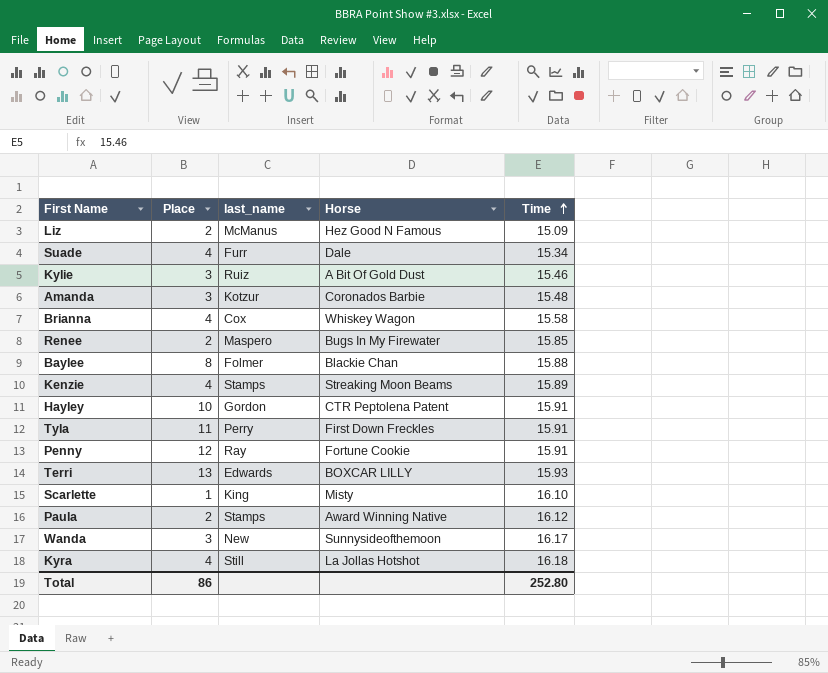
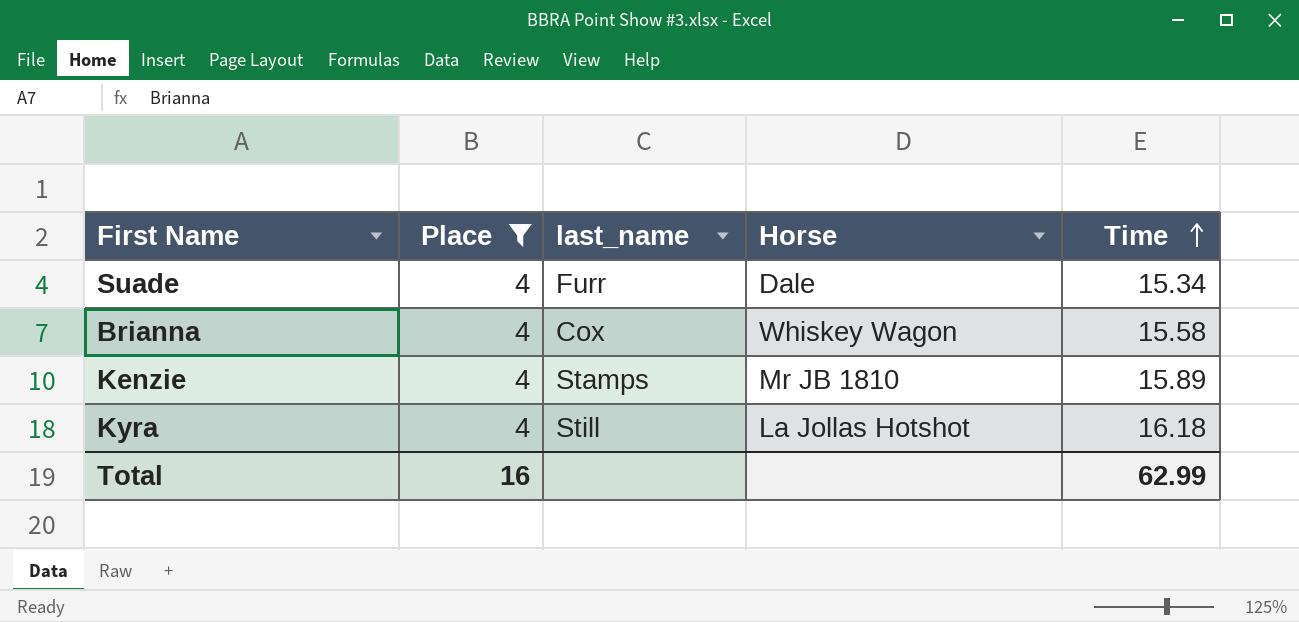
filter: none -> Place = 4
Kenzie | Horse: Streaking Moon Beams -> Mr JB 1810
Total | Place: 86 -> 16
Total | Time: 252.80 -> 62.99

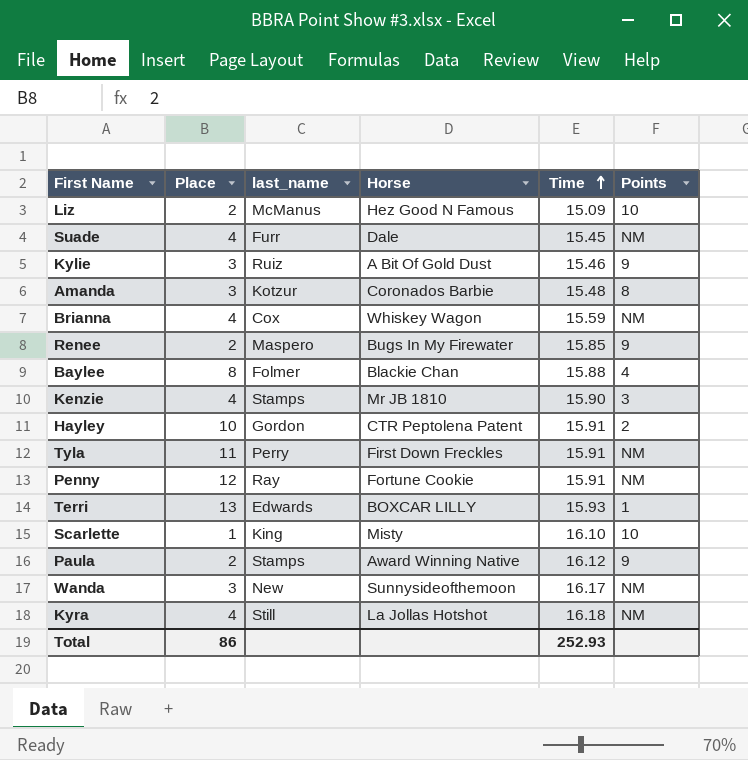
filter: Place = 4 -> none
column Points | position: none -> 6
Suade | Time: 15.34 -> 15.45
Brianna | Time: 15.58 -> 15.59
Kenzie | Time: 15.89 -> 15.90
Total | Place: 16 -> 86
Total | Time: 62.99 -> 252.93

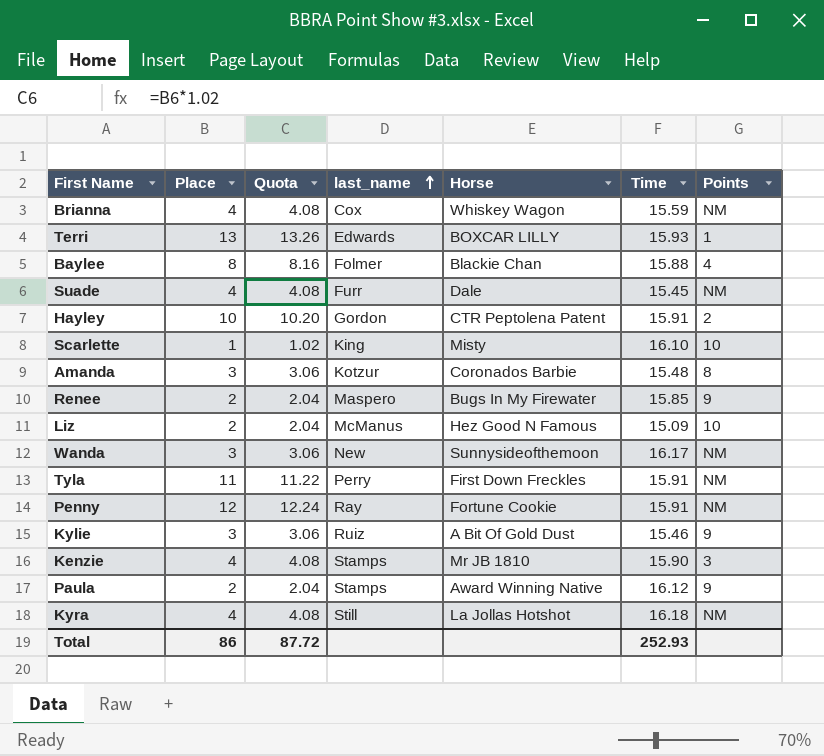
row order: Time ascending -> last_name ascending
column Quota | formula: none -> [Place] * 1.02

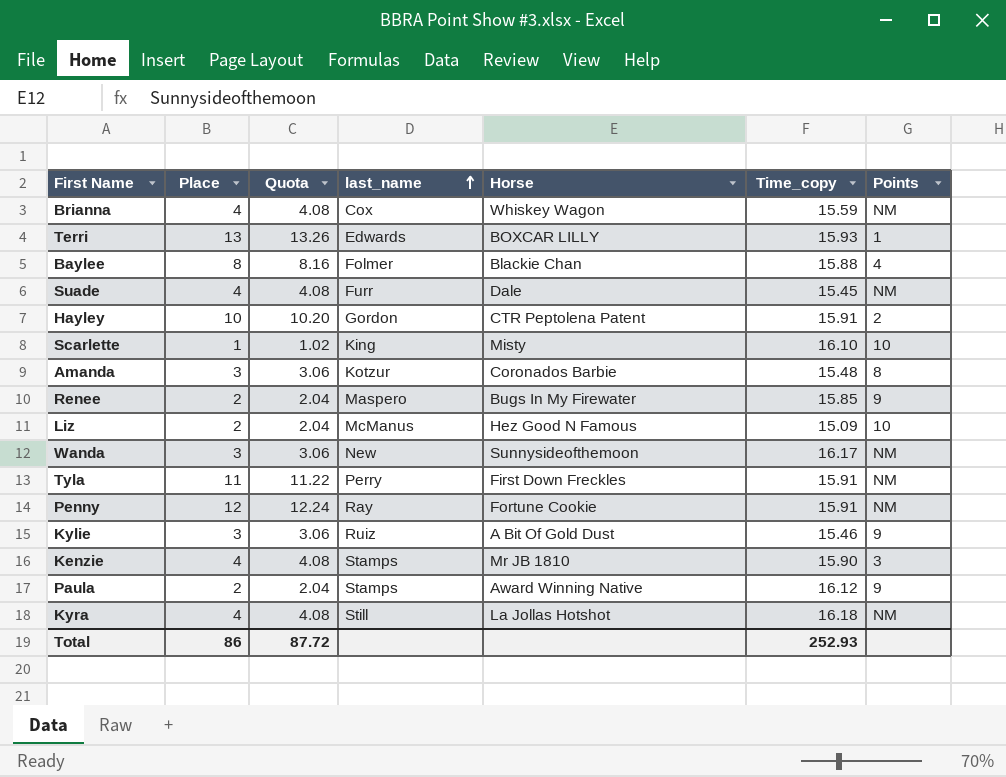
column name: Time -> Time_copy

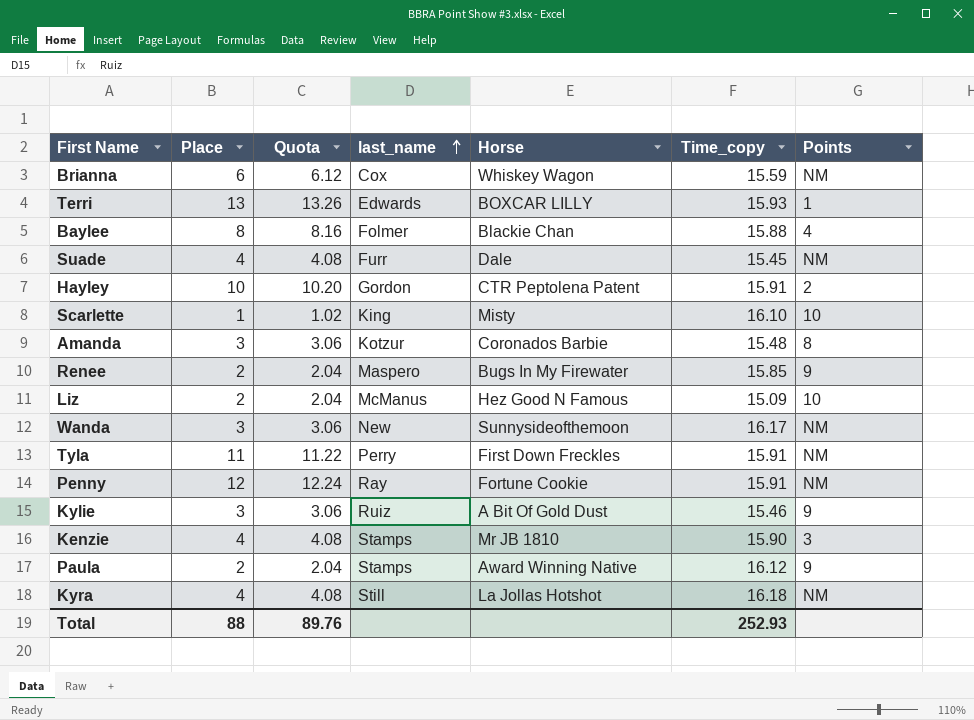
Brianna | Place: 4 -> 6
Brianna | Quota: 4.08 -> 6.12
Total | Place: 86 -> 88
Total | Quota: 87.72 -> 89.76

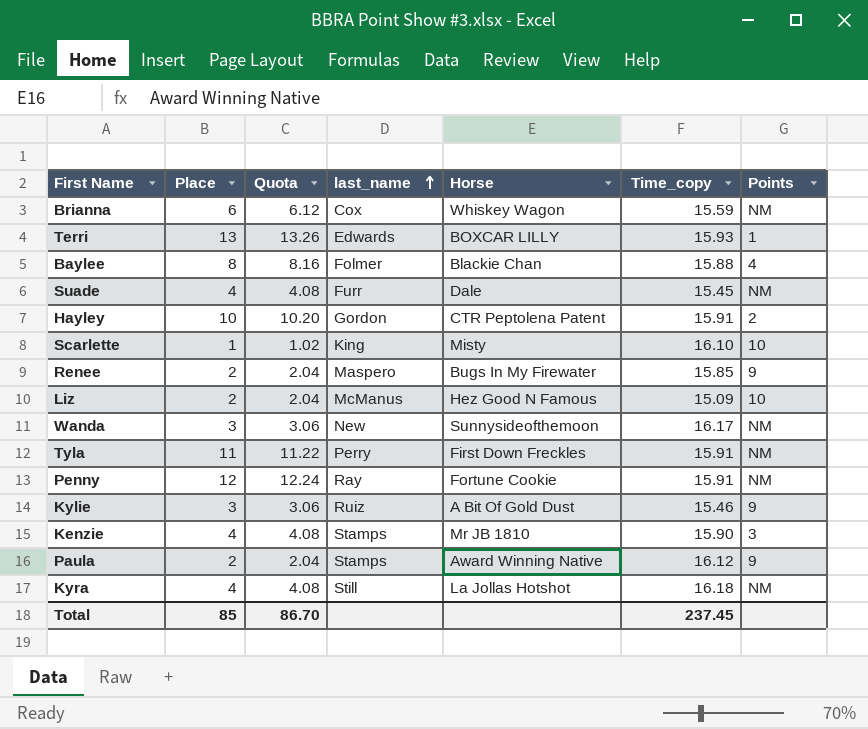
row Amanda: 3 | 3.06 | Kotzur | Coronados Barbie | 15.48 | 8 -> none
Total | Place: 88 -> 85
Total | Quota: 89.76 -> 86.70
Total | Time_copy: 252.93 -> 237.45

